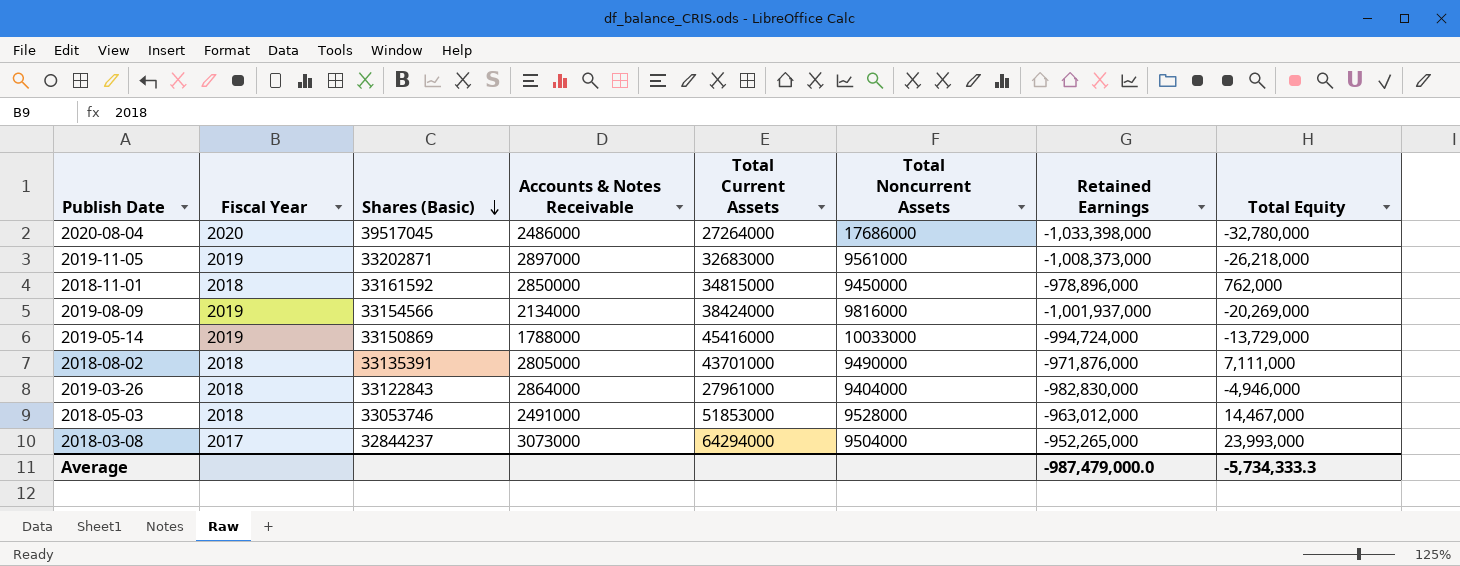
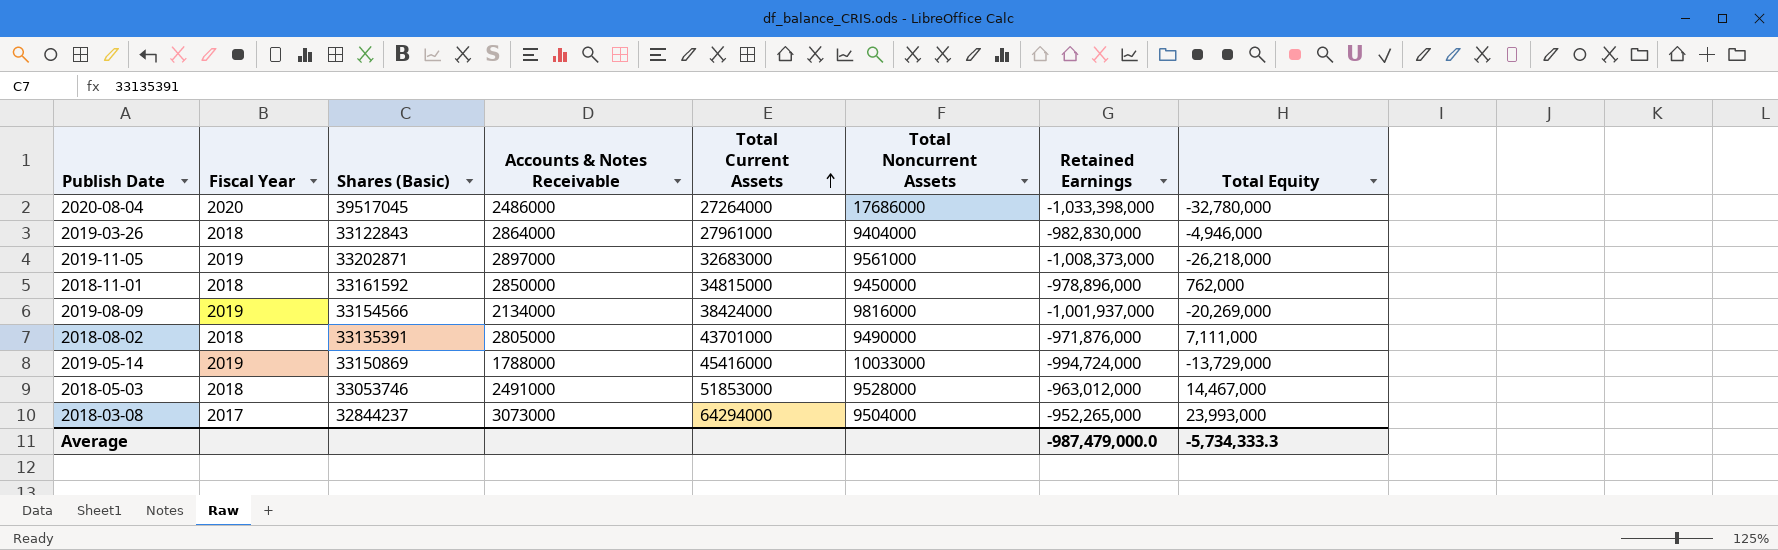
row order: Shares (Basic) descending -> Total Current Assets ascending

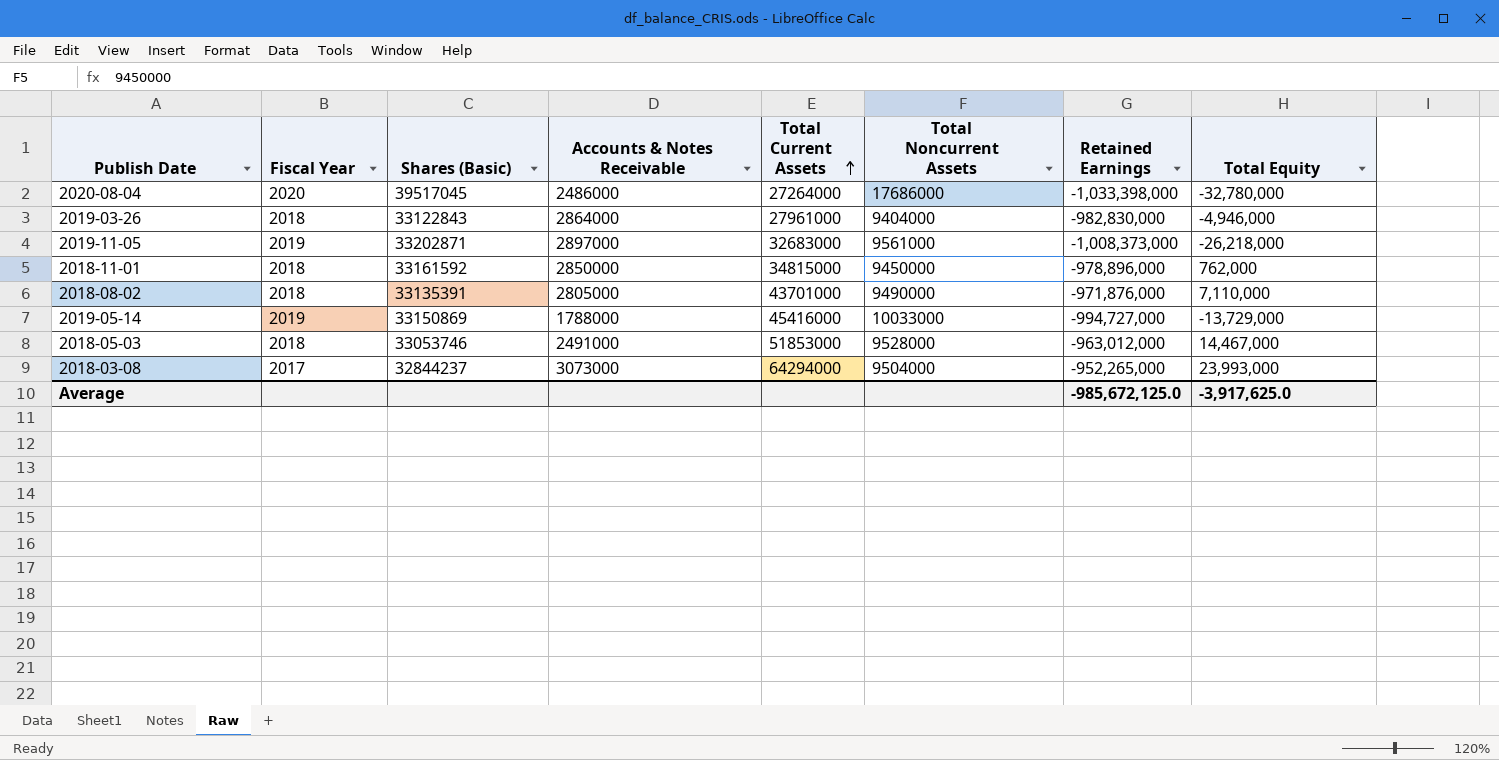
row 2019-08-09: 2019 | 33154566 | 2134000 | 38424000 | 9816000 | -1,001,937,000 | -20,269,000 -> none
2018-08-02 | Total Equity: 7,111,000 -> 7,110,000
2019-05-14 | Retained Earnings: -994,724,000 -> -994,727,000
Average | Retained Earnings: -987,479,000.0 -> -985,672,125.0
Average | Total Equity: -5,734,333.3 -> -3,917,625.0

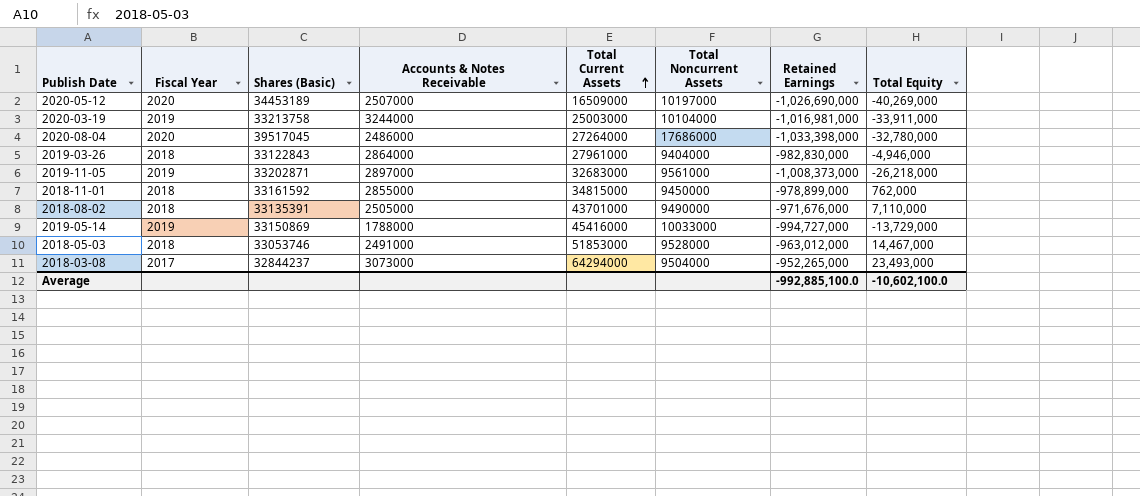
row 2020-05-12: none -> 2020 | 34453189 | 2507000 | 16509000 | 10197000 | -1,026,690,000 | -40,269,000
row 2020-03-19: none -> 2019 | 33213758 | 3244000 | 25003000 | 10104000 | -1,016,981,000 | -33,911,000
2018-11-01 | Accounts & Notes Receivable: 2850000 -> 2855000
2018-11-01 | Retained Earnings: -978,896,000 -> -978,899,000
2018-08-02 | Accounts & Notes Receivable: 2805000 -> 2505000
2018-08-02 | Retained Earnings: -971,876,000 -> -971,676,000
2018-03-08 | Total Equity: 23,993,000 -> 23,493,000
Average | Retained Earnings: -985,672,125.0 -> -992,885,100.0
Average | Total Equity: -3,917,625.0 -> -10,602,100.0

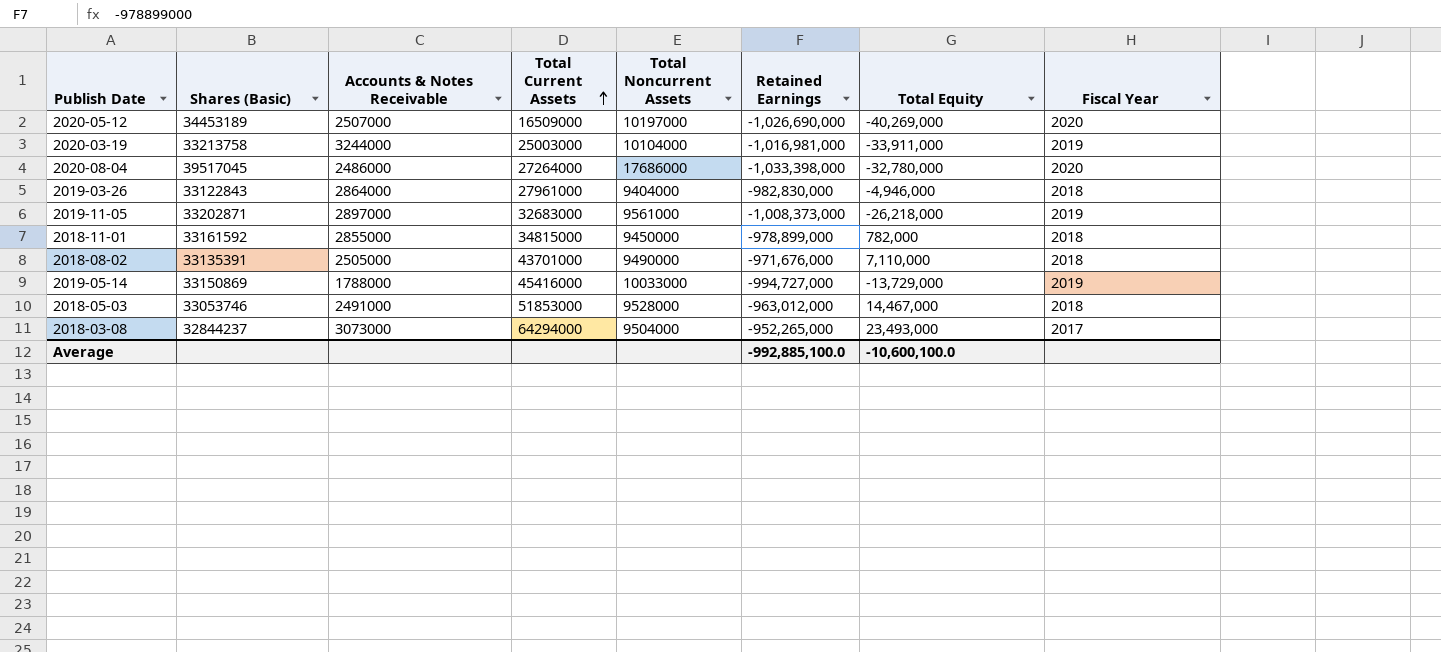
column Fiscal Year | position: 2 -> 8
2018-11-01 | Total Equity: 762,000 -> 782,000
Average | Total Equity: -10,602,100.0 -> -10,600,100.0

